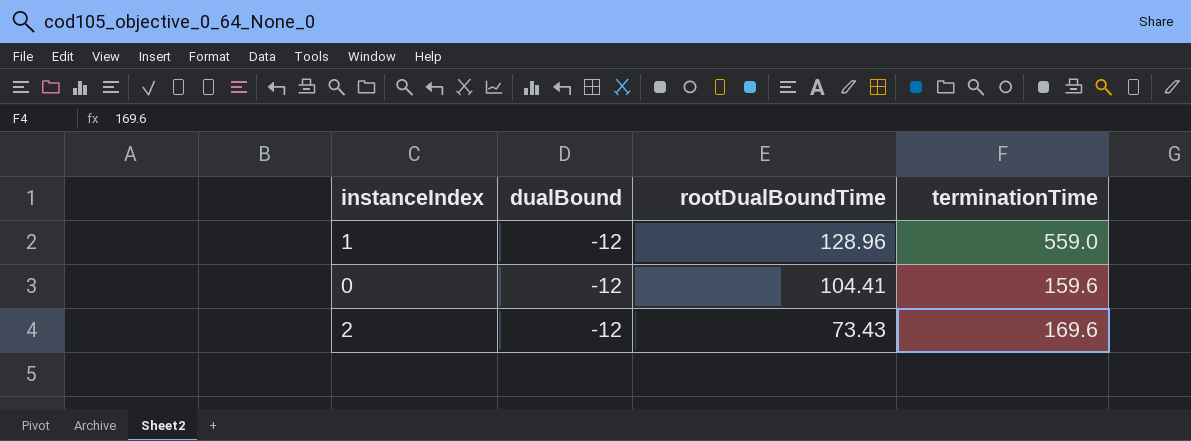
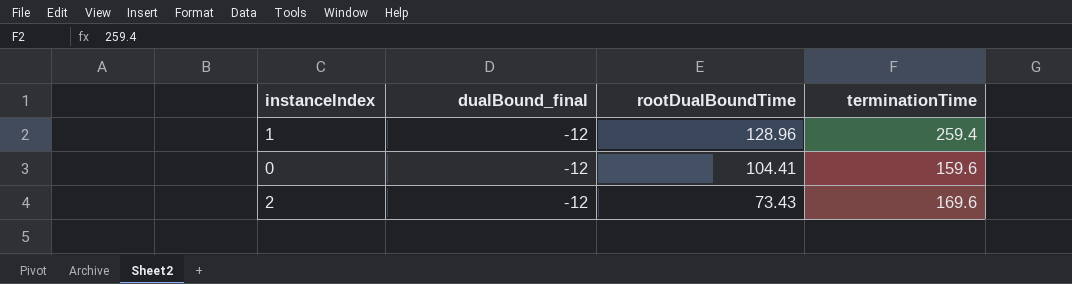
column name: dualBound -> dualBound_final
1 | terminationTime: 559.0 -> 259.4

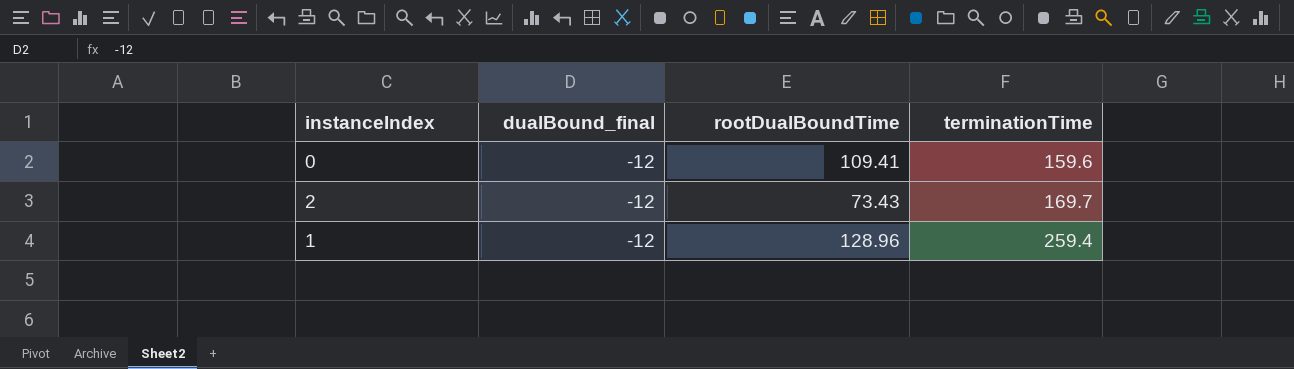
row order: rootDualBoundTime descending -> terminationTime ascending
0 | rootDualBoundTime: 104.41 -> 109.41
2 | terminationTime: 169.6 -> 169.7

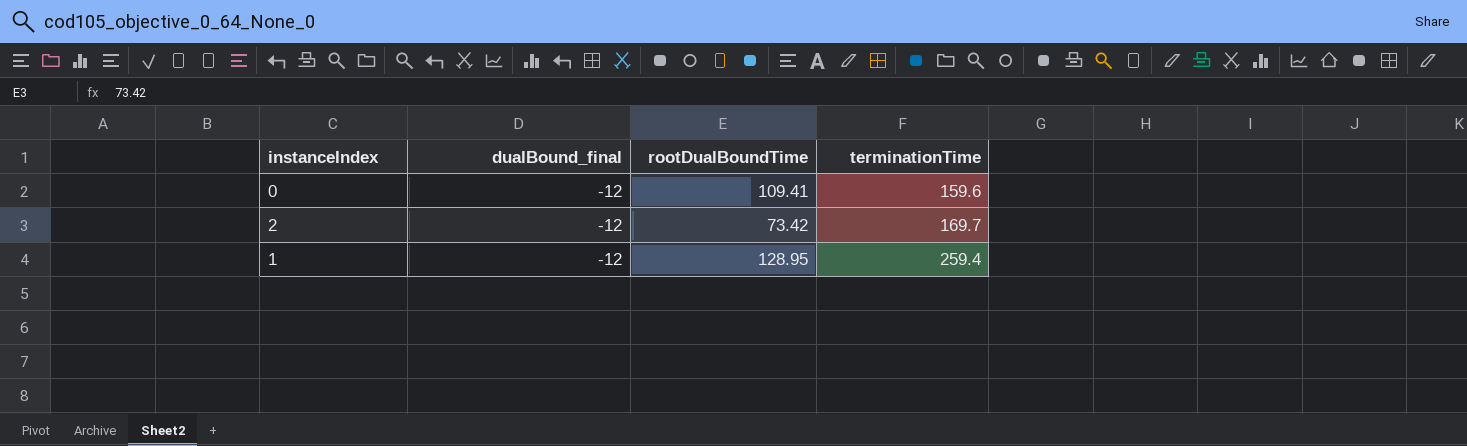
2 | rootDualBoundTime: 73.43 -> 73.42
1 | rootDualBoundTime: 128.96 -> 128.95

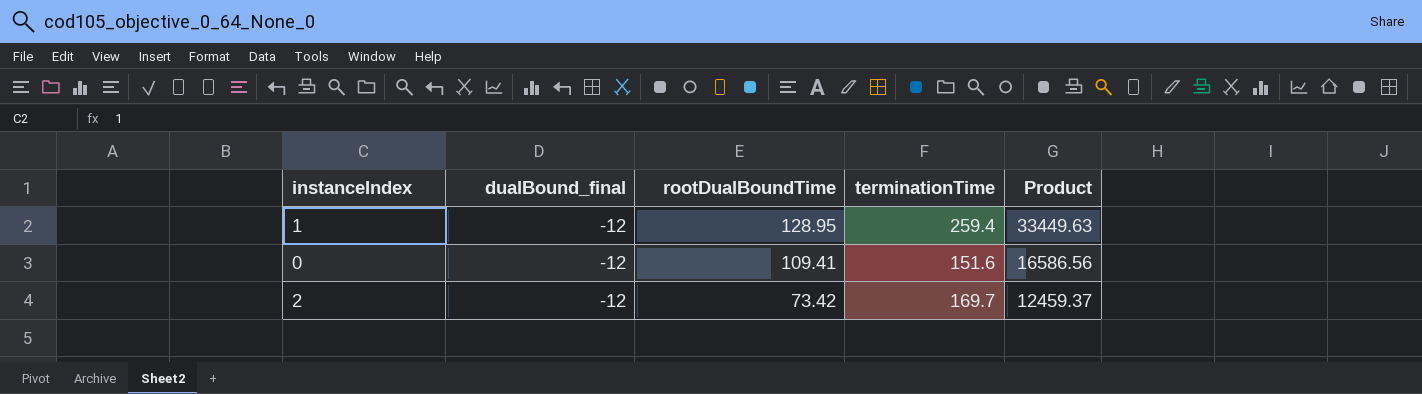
row order: terminationTime ascending -> rootDualBoundTime descending
column Product | formula: none -> [rootDualBoundTime] * [terminationTime]
0 | terminationTime: 159.6 -> 151.6

